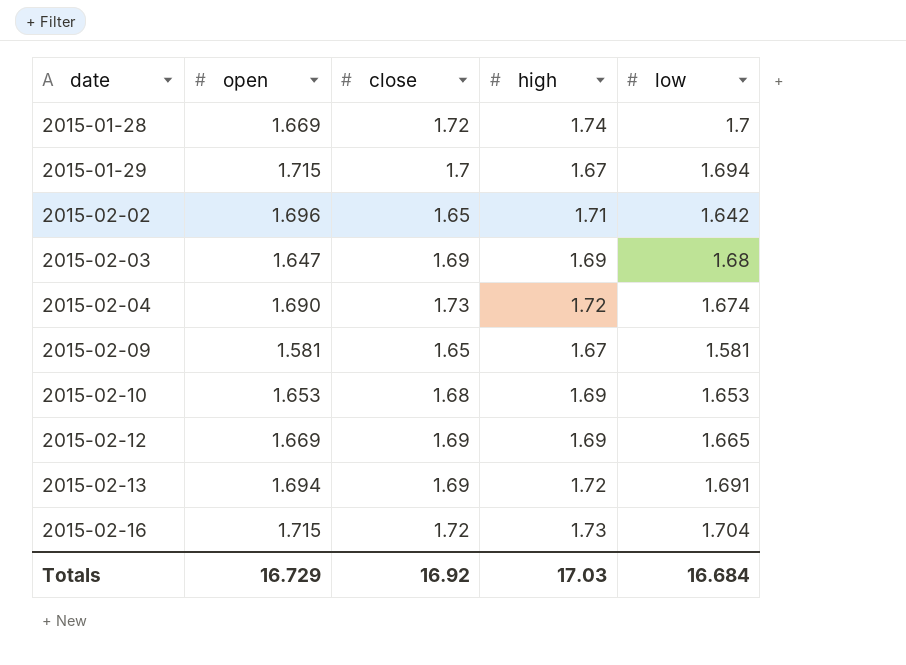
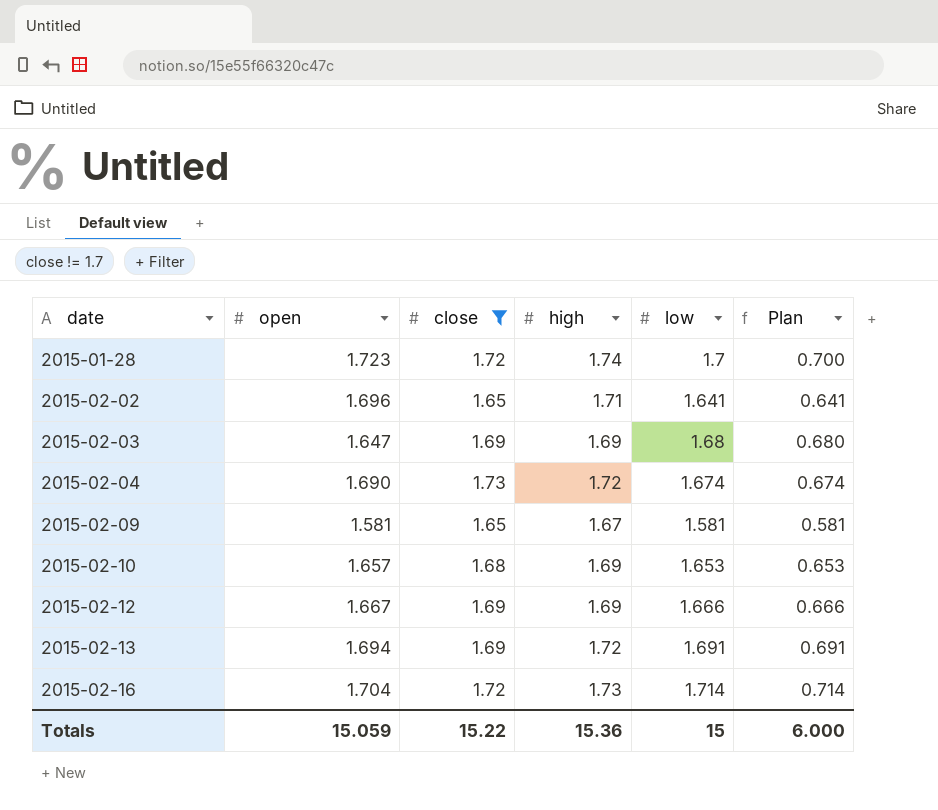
filter: none -> close != 1.7
column Plan | formula: none -> [low] - 1
2015-01-28 | open: 1.669 -> 1.723
2015-02-02 | low: 1.642 -> 1.641
2015-02-10 | open: 1.653 -> 1.657
2015-02-12 | open: 1.669 -> 1.667
2015-02-12 | low: 1.665 -> 1.666
2015-02-16 | open: 1.715 -> 1.704
2015-02-16 | low: 1.704 -> 1.714
Totals | open: 16.729 -> 15.059
Totals | close: 16.92 -> 15.22
Totals | high: 17.03 -> 15.36
Totals | low: 16.684 -> 15

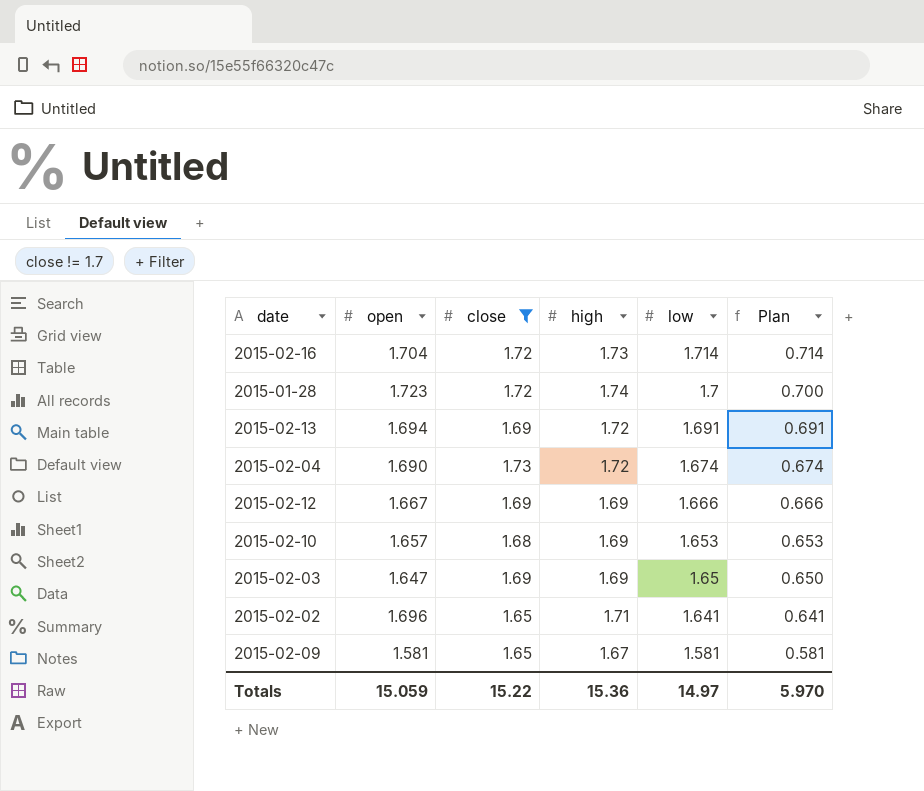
row order: date ascending -> low descending
2015-02-03 | low: 1.68 -> 1.65
2015-02-03 | Plan: 0.680 -> 0.650
Totals | low: 15 -> 14.97
Totals | Plan: 6.000 -> 5.970

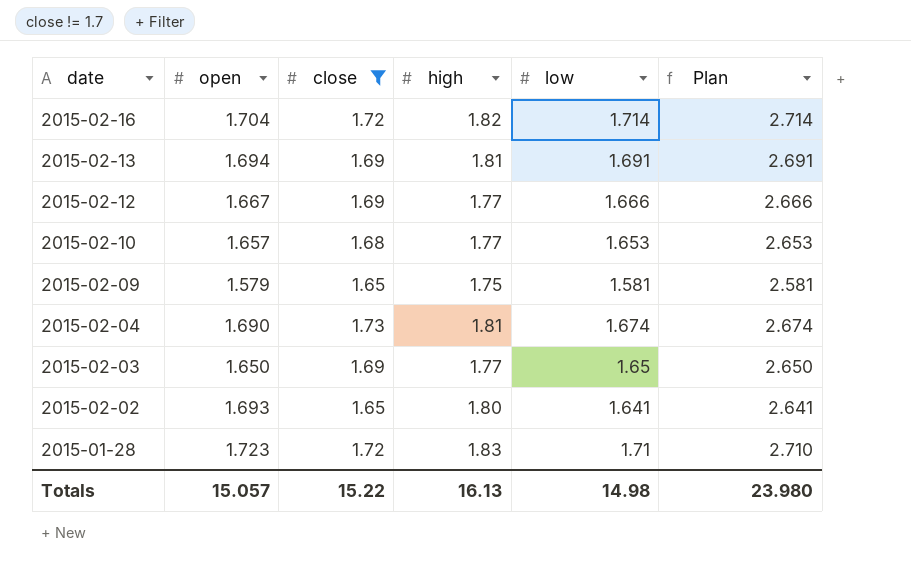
row order: low descending -> date descending
column Plan | formula: [low] - 1 -> [low] + 1
2015-02-16 | high: 1.73 -> 1.82
2015-02-13 | high: 1.72 -> 1.81
2015-02-12 | high: 1.69 -> 1.77
2015-02-10 | high: 1.69 -> 1.77
2015-02-09 | open: 1.581 -> 1.579
2015-02-09 | high: 1.67 -> 1.75
2015-02-04 | high: 1.72 -> 1.81
2015-02-03 | open: 1.647 -> 1.650
2015-02-03 | high: 1.69 -> 1.77
2015-02-02 | open: 1.696 -> 1.693
2015-02-02 | high: 1.71 -> 1.80
2015-01-28 | high: 1.74 -> 1.83
2015-01-28 | low: 1.7 -> 1.71
Totals | open: 15.059 -> 15.057
Totals | high: 15.36 -> 16.13
Totals | low: 14.97 -> 14.98
Totals | Plan: 5.970 -> 23.980

